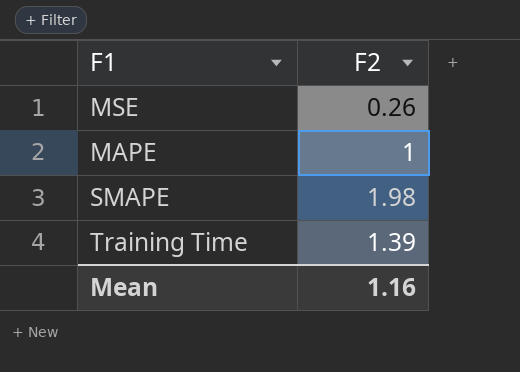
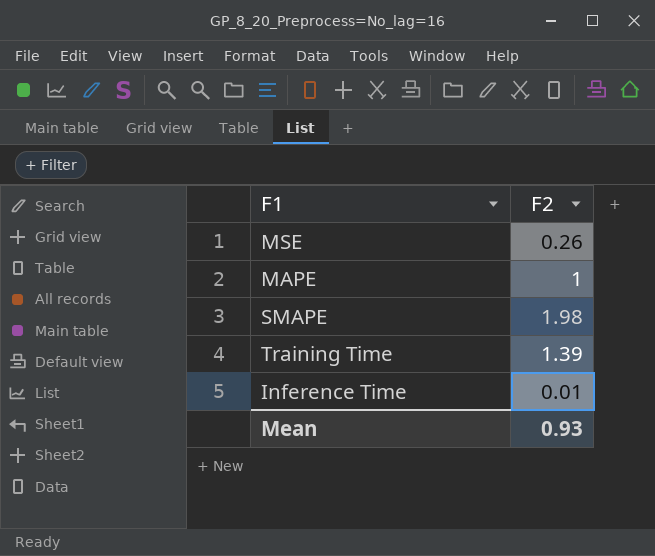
row Inference Time: none -> 0.01
Mean | F2: 1.16 -> 0.93

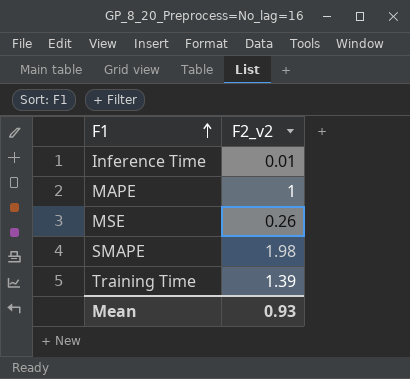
row order: none -> F1 ascending
column name: F2 -> F2_v2

